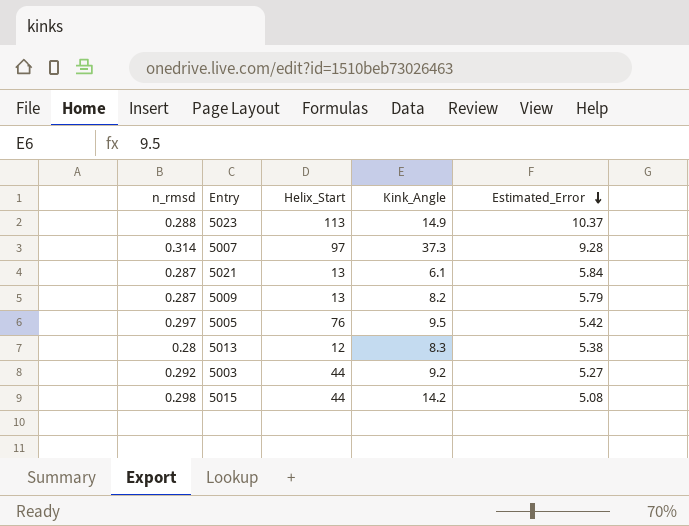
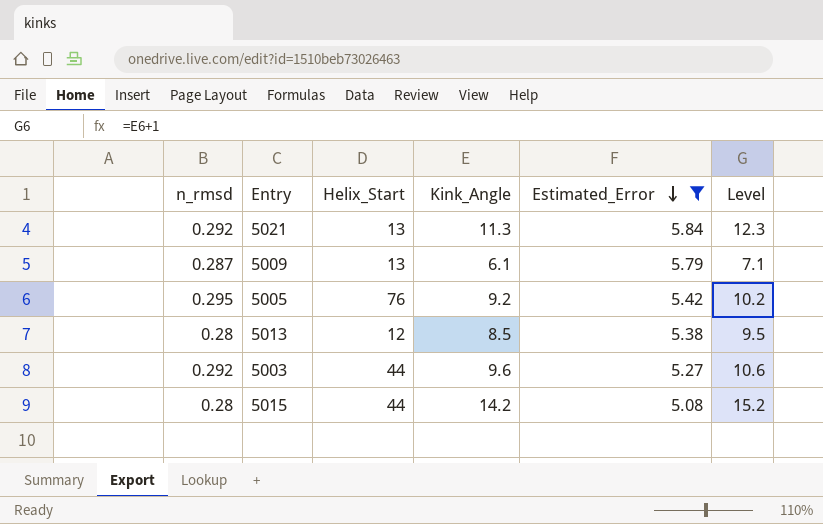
filter: none -> Estimated_Error <= 5.84
column Level | formula: none -> [Kink_Angle] + 1
5021 | n_rmsd: 0.287 -> 0.292
5021 | Kink_Angle: 6.1 -> 11.3
5009 | Kink_Angle: 8.2 -> 6.1
5005 | n_rmsd: 0.297 -> 0.295
5005 | Kink_Angle: 9.5 -> 9.2
5013 | Kink_Angle: 8.3 -> 8.5
5003 | Kink_Angle: 9.2 -> 9.6
5015 | n_rmsd: 0.298 -> 0.28

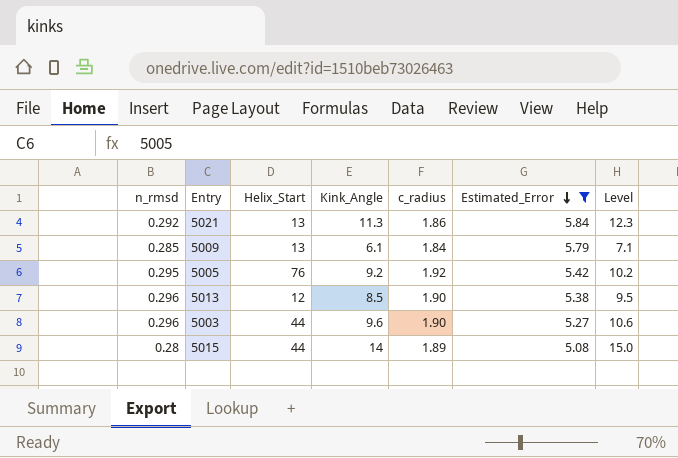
column c_radius | position: none -> 5
5009 | n_rmsd: 0.287 -> 0.285
5013 | n_rmsd: 0.28 -> 0.296
5003 | n_rmsd: 0.292 -> 0.296
5015 | Kink_Angle: 14.2 -> 14
5015 | Level: 15.2 -> 15.0

